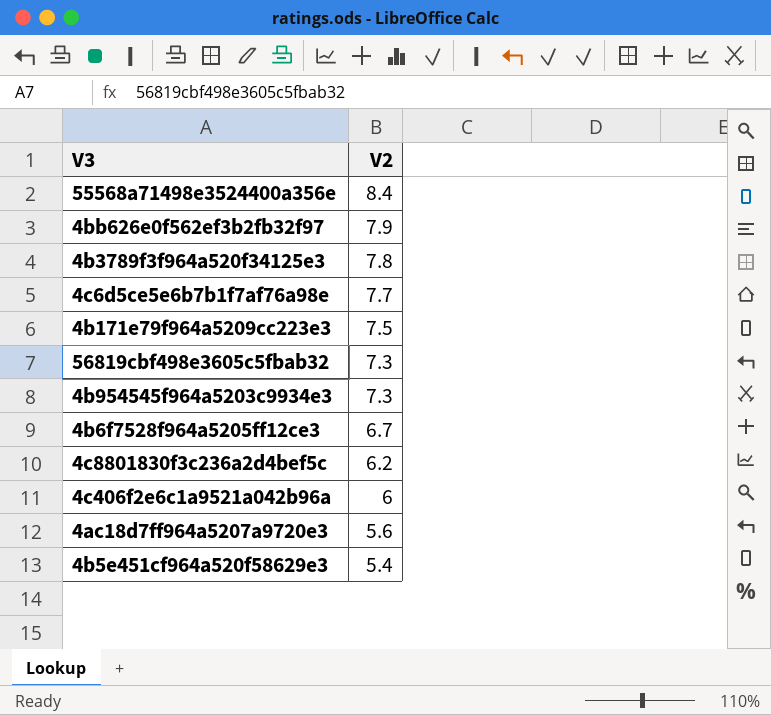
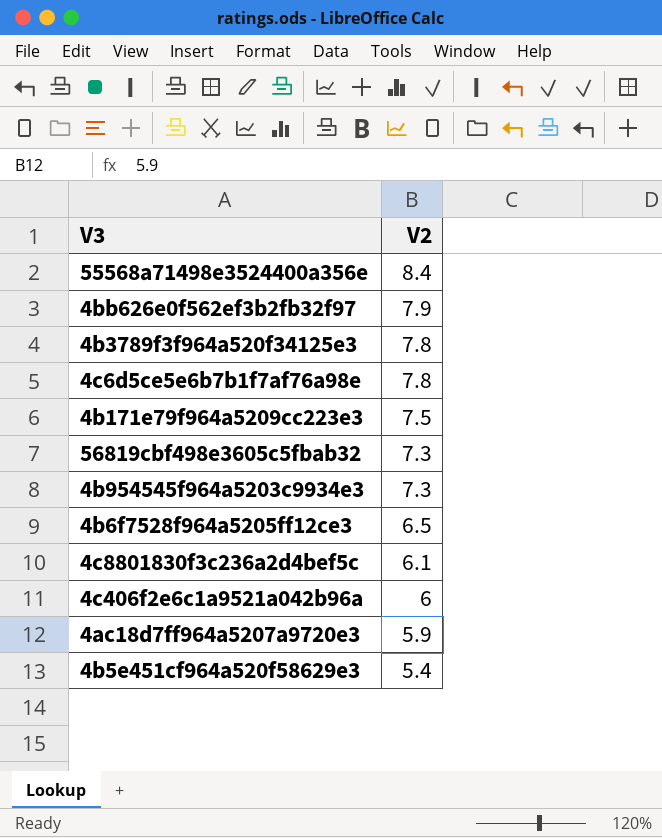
4c6d5ce5e6b7b1f7af76a98e | V2: 7.7 -> 7.8
4b6f7528f964a5205ff12ce3 | V2: 6.7 -> 6.5
4c8801830f3c236a2d4bef5c | V2: 6.2 -> 6.1
4ac18d7ff964a5207a9720e3 | V2: 5.6 -> 5.9

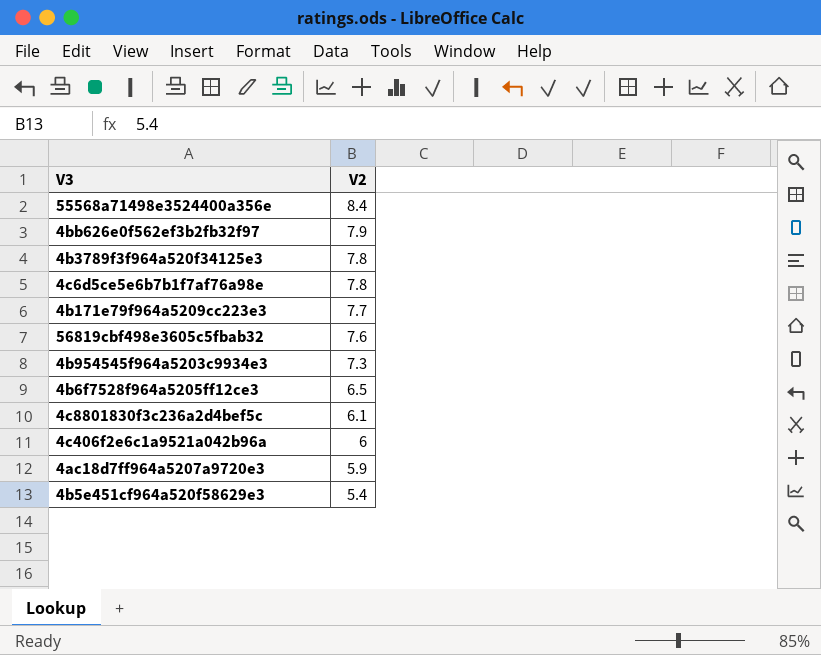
4b171e79f964a5209cc223e3 | V2: 7.5 -> 7.7
56819cbf498e3605c5fbab32 | V2: 7.3 -> 7.6

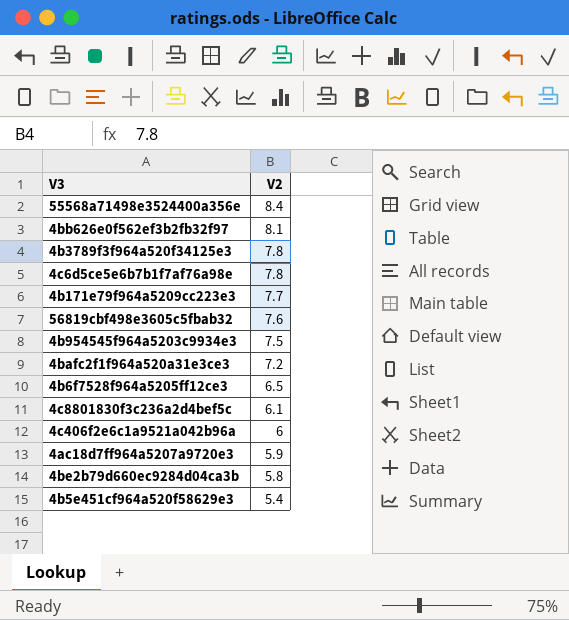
4bb626e0f562ef3b2fb32f97 | V2: 7.9 -> 8.1
4b954545f964a5203c9934e3 | V2: 7.3 -> 7.5
row 4bafc2f1f964a520a31e3ce3: none -> 7.2
row 4be2b79d660ec9284d04ca3b: none -> 5.8

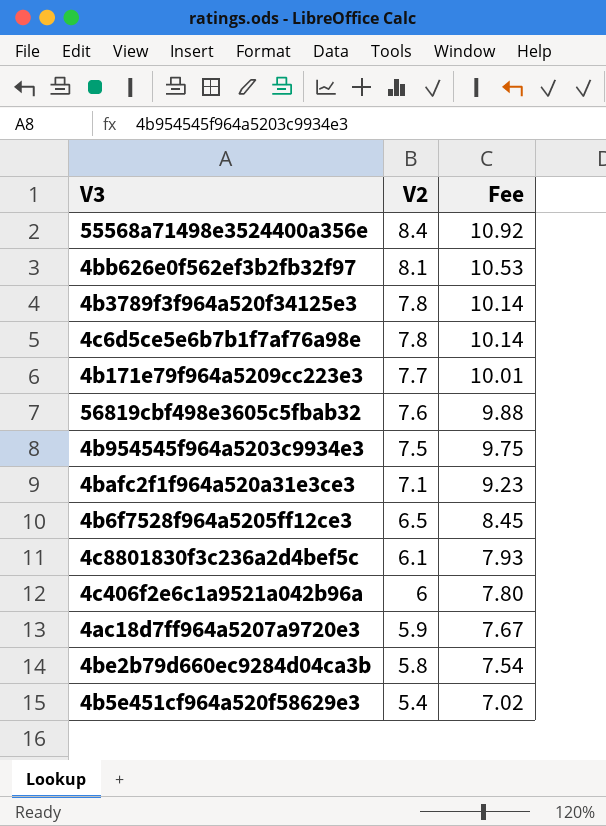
column Fee | formula: none -> [V2] * 1.3
4bafc2f1f964a520a31e3ce3 | V2: 7.2 -> 7.1

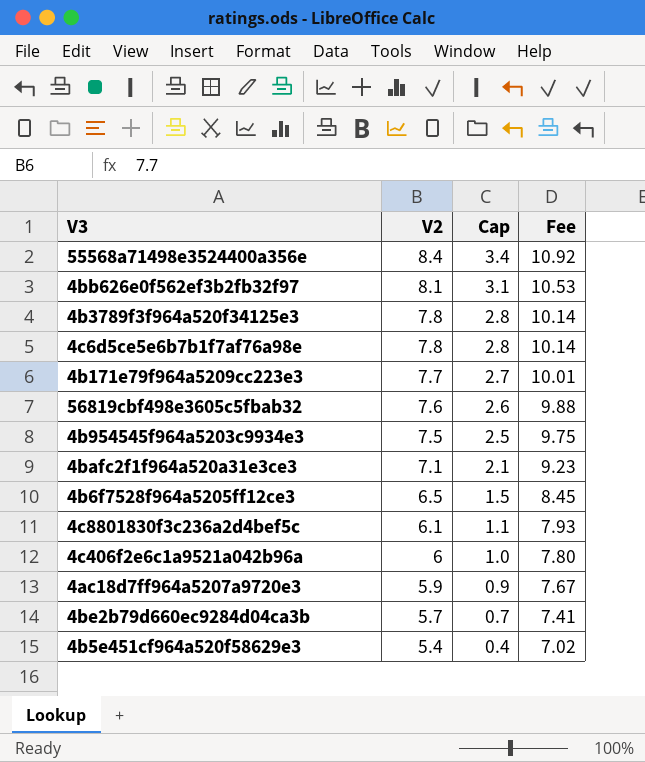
column Cap | formula: none -> [V2] - 5
4be2b79d660ec9284d04ca3b | V2: 5.8 -> 5.7
4be2b79d660ec9284d04ca3b | Fee: 7.54 -> 7.41

